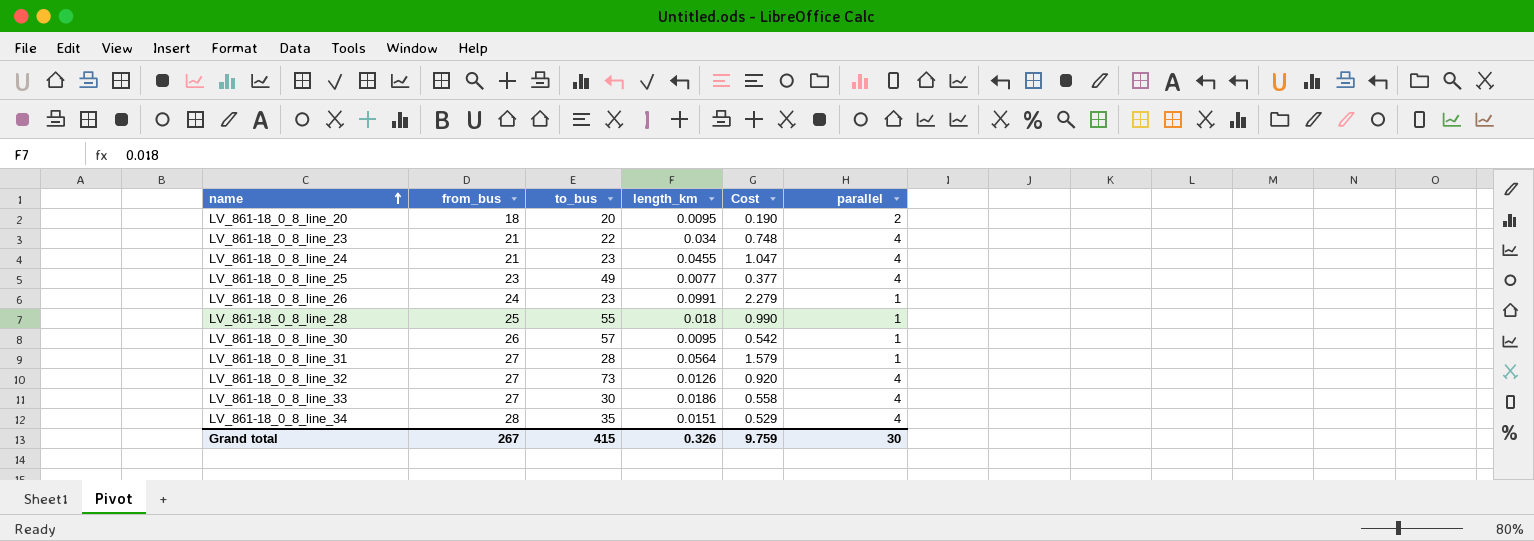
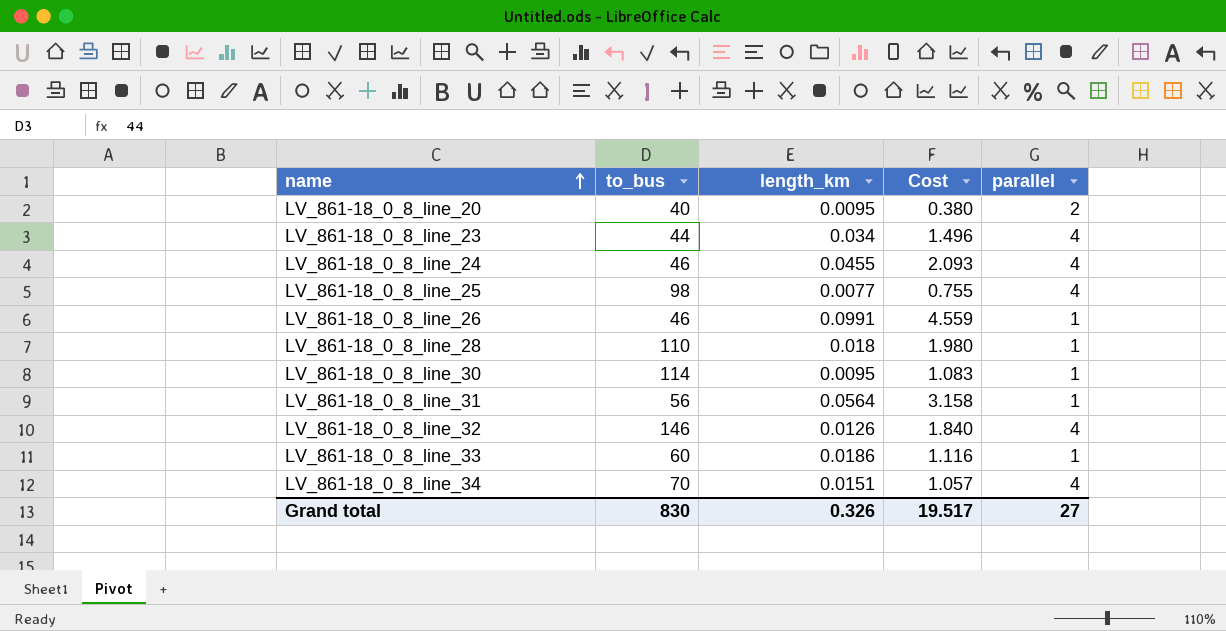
column from_bus | position: 2 -> none
LV_861-18_0_8_line_20 | to_bus: 20 -> 40
LV_861-18_0_8_line_20 | Cost: 0.190 -> 0.380
LV_861-18_0_8_line_23 | to_bus: 22 -> 44
LV_861-18_0_8_line_23 | Cost: 0.748 -> 1.496
LV_861-18_0_8_line_24 | to_bus: 23 -> 46
LV_861-18_0_8_line_24 | Cost: 1.047 -> 2.093
LV_861-18_0_8_line_25 | to_bus: 49 -> 98
LV_861-18_0_8_line_25 | Cost: 0.377 -> 0.755
LV_861-18_0_8_line_26 | to_bus: 23 -> 46
LV_861-18_0_8_line_26 | Cost: 2.279 -> 4.559
LV_861-18_0_8_line_28 | to_bus: 55 -> 110
LV_861-18_0_8_line_28 | Cost: 0.990 -> 1.980
LV_861-18_0_8_line_30 | to_bus: 57 -> 114
LV_861-18_0_8_line_30 | Cost: 0.542 -> 1.083
LV_861-18_0_8_line_31 | to_bus: 28 -> 56
LV_861-18_0_8_line_31 | Cost: 1.579 -> 3.158
LV_861-18_0_8_line_32 | to_bus: 73 -> 146
LV_861-18_0_8_line_32 | Cost: 0.920 -> 1.840
LV_861-18_0_8_line_33 | to_bus: 30 -> 60
LV_861-18_0_8_line_33 | Cost: 0.558 -> 1.116
LV_861-18_0_8_line_33 | parallel: 4 -> 1
LV_861-18_0_8_line_34 | to_bus: 35 -> 70
LV_861-18_0_8_line_34 | Cost: 0.529 -> 1.057
Grand total | to_bus: 415 -> 830
Grand total | Cost: 9.759 -> 19.517
Grand total | parallel: 30 -> 27

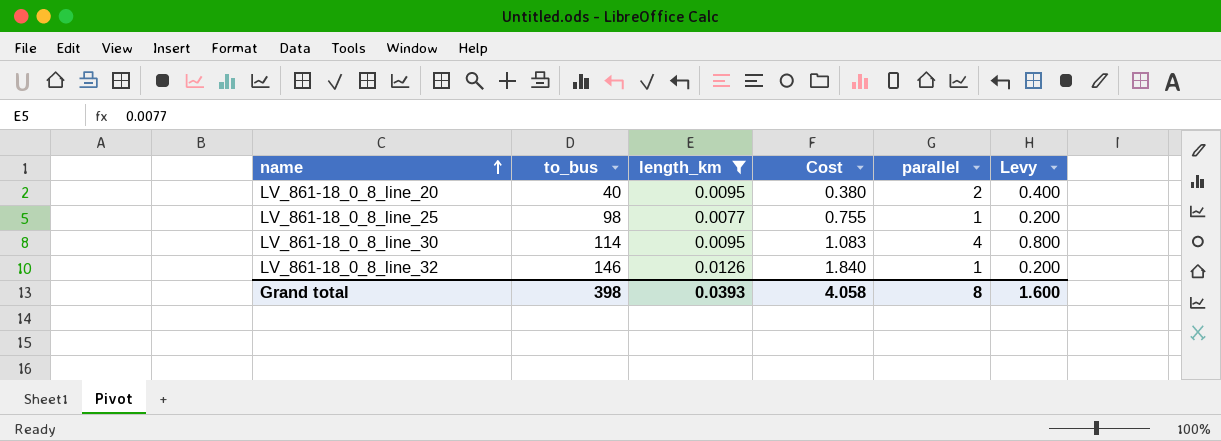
filter: none -> length_km <= 0.0126
column Levy | formula: none -> [parallel] * 0.2
LV_861-18_0_8_line_25 | parallel: 4 -> 1
LV_861-18_0_8_line_30 | parallel: 1 -> 4
LV_861-18_0_8_line_32 | parallel: 4 -> 1
Grand total | to_bus: 830 -> 398
Grand total | length_km: 0.326 -> 0.0393
Grand total | Cost: 19.517 -> 4.058
Grand total | parallel: 27 -> 8

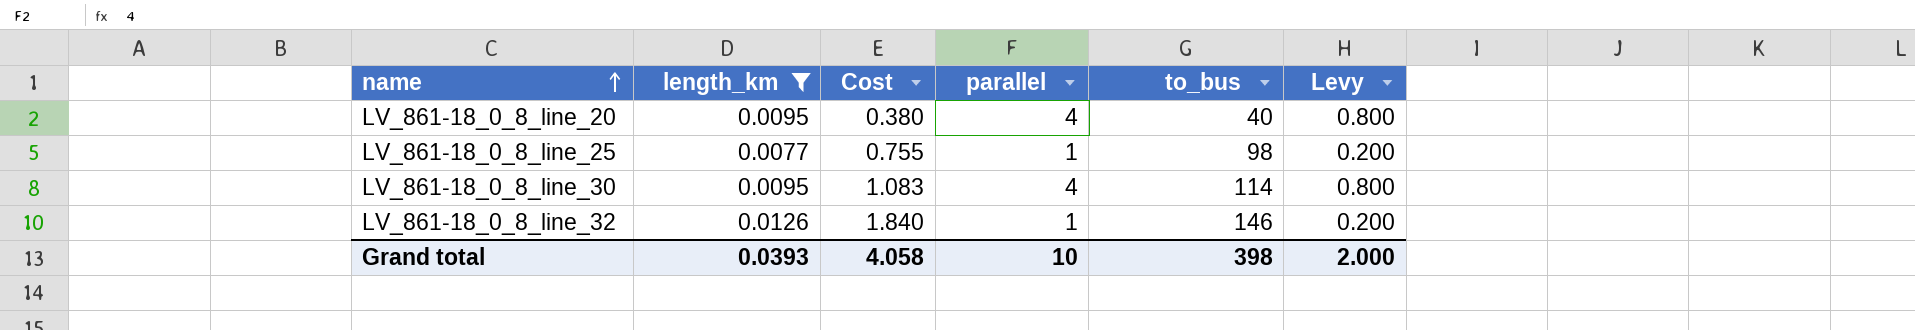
column to_bus | position: 2 -> 5
LV_861-18_0_8_line_20 | parallel: 2 -> 4
LV_861-18_0_8_line_20 | Levy: 0.400 -> 0.800
Grand total | parallel: 8 -> 10
Grand total | Levy: 1.600 -> 2.000

